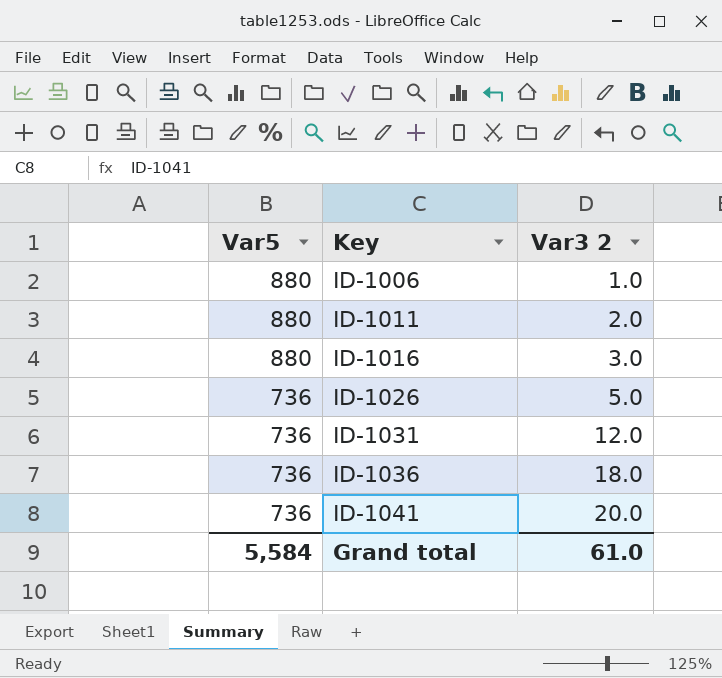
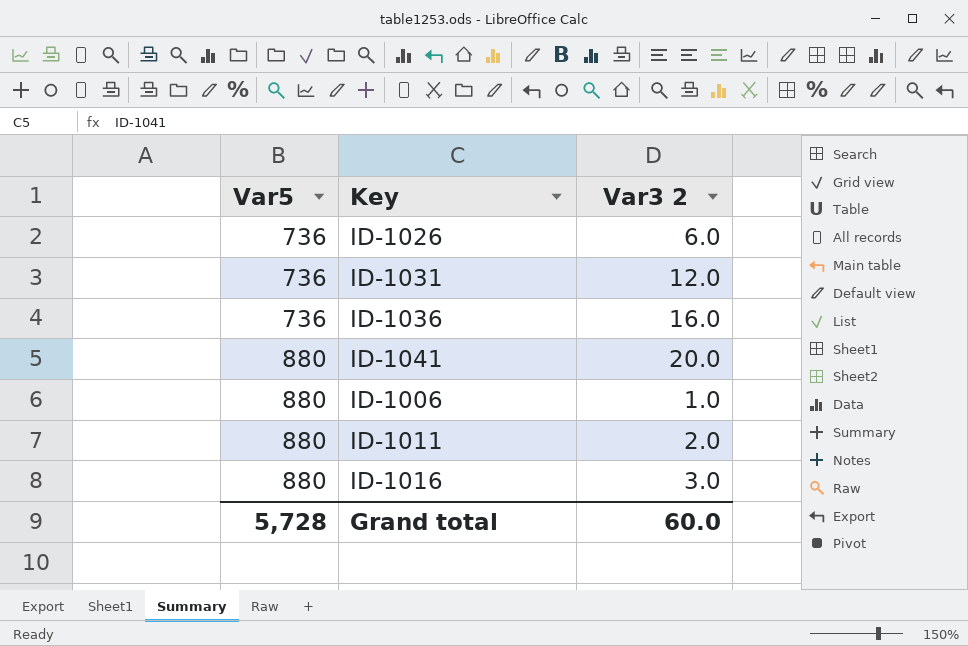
row order: Var5 descending -> Var5 ascending
ID-1026 | Var3 2: 5.0 -> 6.0
ID-1036 | Var3 2: 18.0 -> 16.0
ID-1041 | Var5: 736 -> 880
Grand total | Var5: 5,584 -> 5,728
Grand total | Var3 2: 61.0 -> 60.0

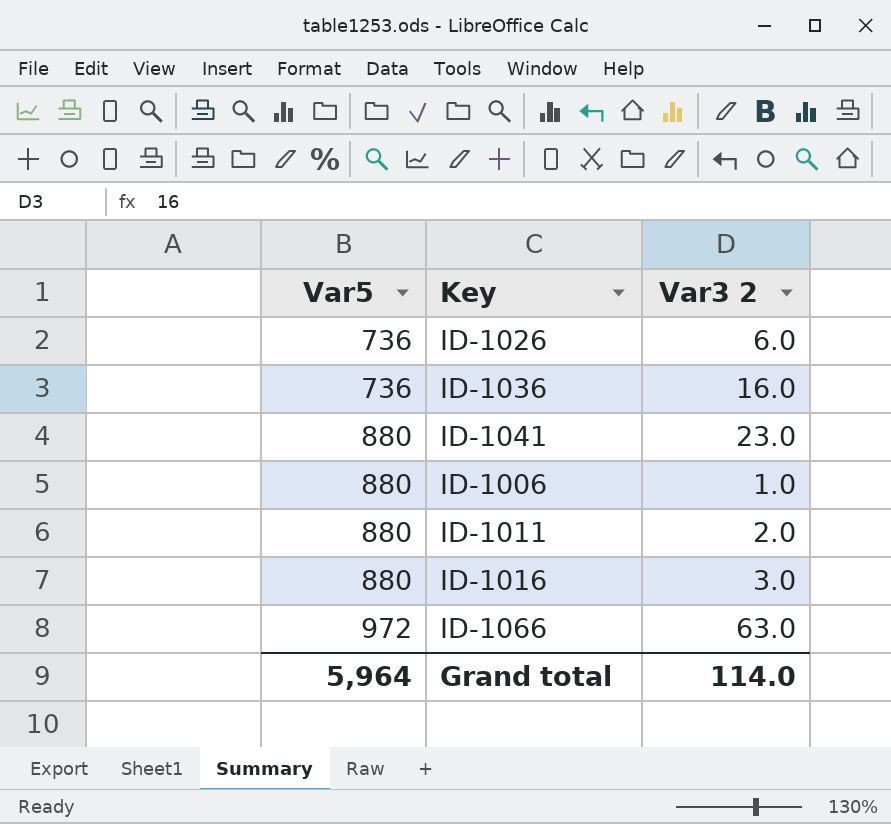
row ID-1031: 736 | 12.0 -> none
ID-1041 | Var3 2: 20.0 -> 23.0
row ID-1066: none -> 972 | 63.0
Grand total | Var5: 5,728 -> 5,964
Grand total | Var3 2: 60.0 -> 114.0

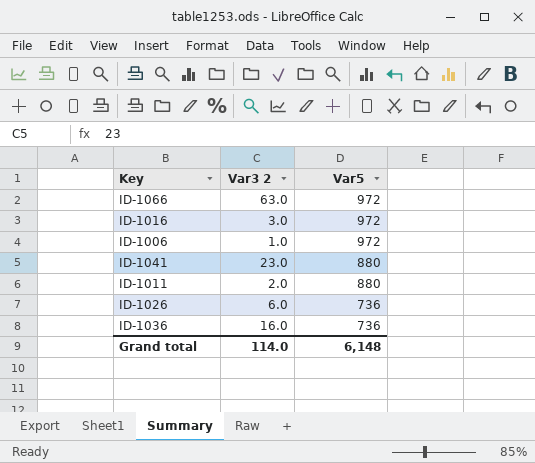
row order: Var5 ascending -> Var5 descending
column Var5 | position: 1 -> 3
ID-1016 | Var5: 880 -> 972
ID-1006 | Var5: 880 -> 972
Grand total | Var5: 5,964 -> 6,148

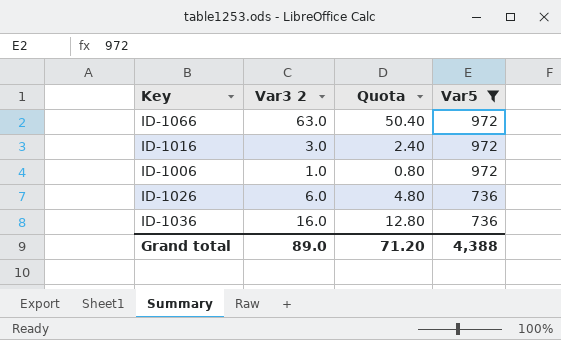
filter: none -> Var5 != 880
column Quota | formula: none -> [Var3 2] * 0.8
Grand total | Var3 2: 114.0 -> 89.0
Grand total | Var5: 6,148 -> 4,388

